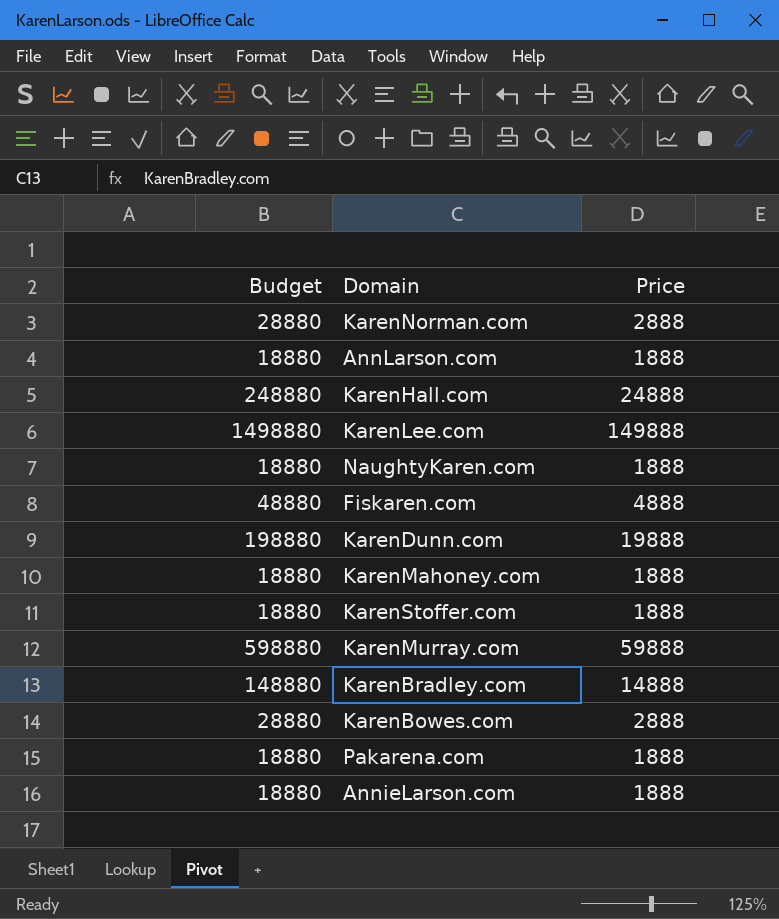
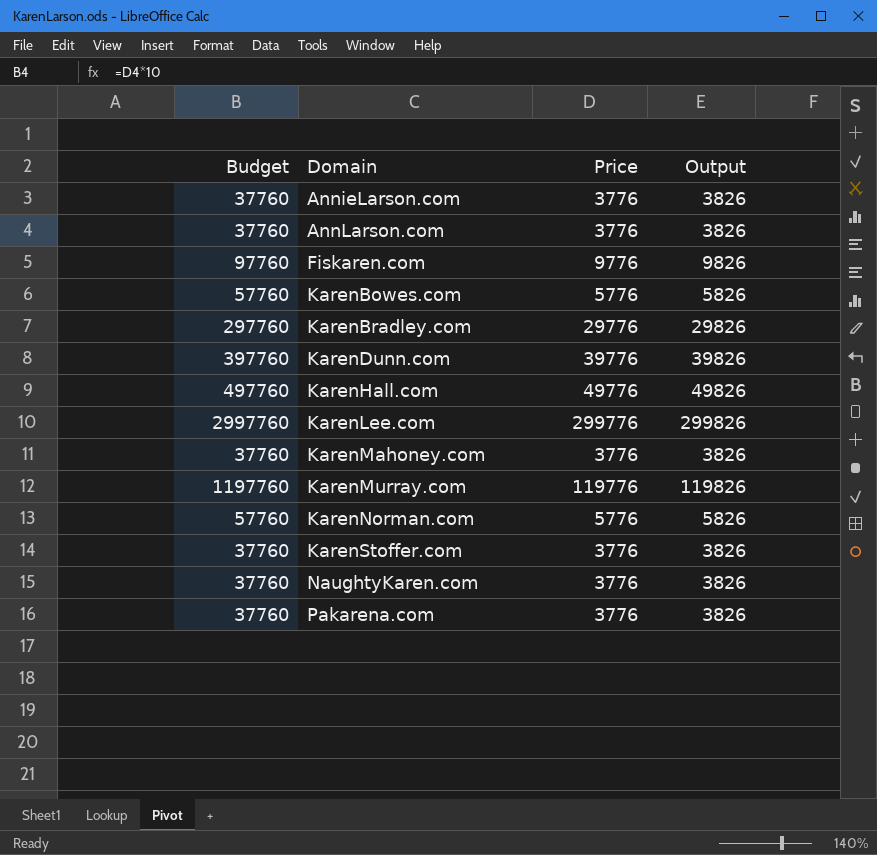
row order: none -> Domain ascending
column Output | formula: none -> [Price] + 50
AnnieLarson.com | Budget: 18880 -> 37760
AnnieLarson.com | Price: 1888 -> 3776
AnnLarson.com | Budget: 18880 -> 37760
AnnLarson.com | Price: 1888 -> 3776
Fiskaren.com | Budget: 48880 -> 97760
Fiskaren.com | Price: 4888 -> 9776
KarenBowes.com | Budget: 28880 -> 57760
KarenBowes.com | Price: 2888 -> 5776
KarenBradley.com | Budget: 148880 -> 297760
KarenBradley.com | Price: 14888 -> 29776
KarenDunn.com | Budget: 198880 -> 397760
KarenDunn.com | Price: 19888 -> 39776
KarenHall.com | Budget: 248880 -> 497760
KarenHall.com | Price: 24888 -> 49776
KarenLee.com | Budget: 1498880 -> 2997760
KarenLee.com | Price: 149888 -> 299776
KarenMahoney.com | Budget: 18880 -> 37760
KarenMahoney.com | Price: 1888 -> 3776
KarenMurray.com | Budget: 598880 -> 1197760
KarenMurray.com | Price: 59888 -> 119776
KarenNorman.com | Budget: 28880 -> 57760
KarenNorman.com | Price: 2888 -> 5776
KarenStoffer.com | Budget: 18880 -> 37760
KarenStoffer.com | Price: 1888 -> 3776
NaughtyKaren.com | Budget: 18880 -> 37760
NaughtyKaren.com | Price: 1888 -> 3776
Pakarena.com | Budget: 18880 -> 37760
Pakarena.com | Price: 1888 -> 3776

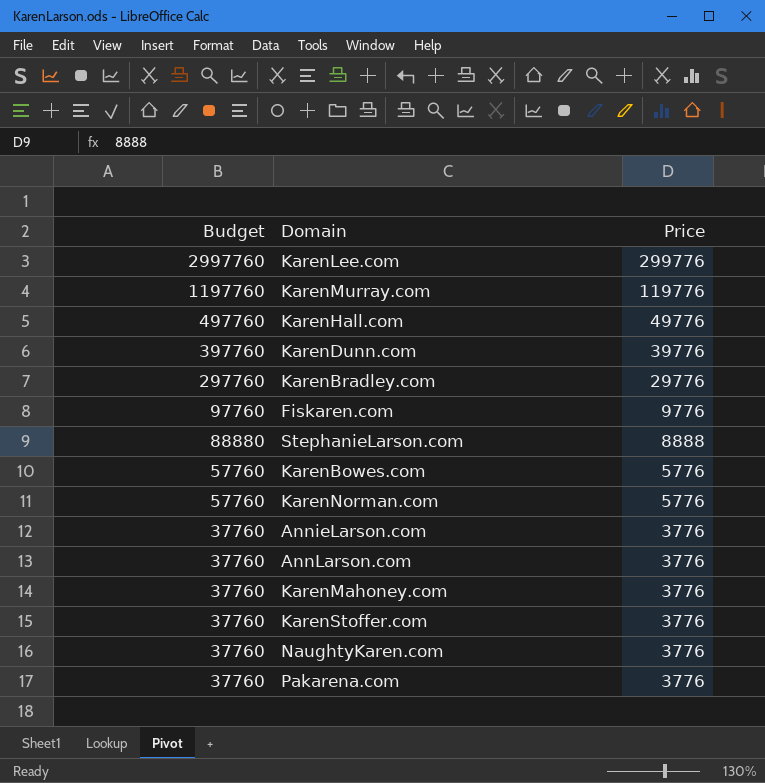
row order: Domain ascending -> Budget descending
column Output | formula: [Price] + 50 -> none
row StephanieLarson.com: none -> 88880 | 8888

